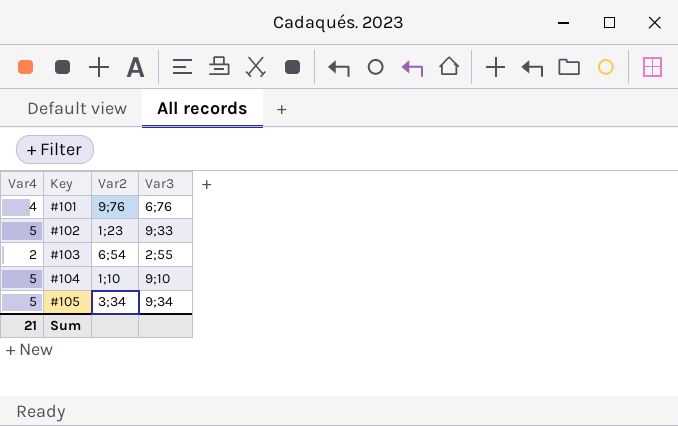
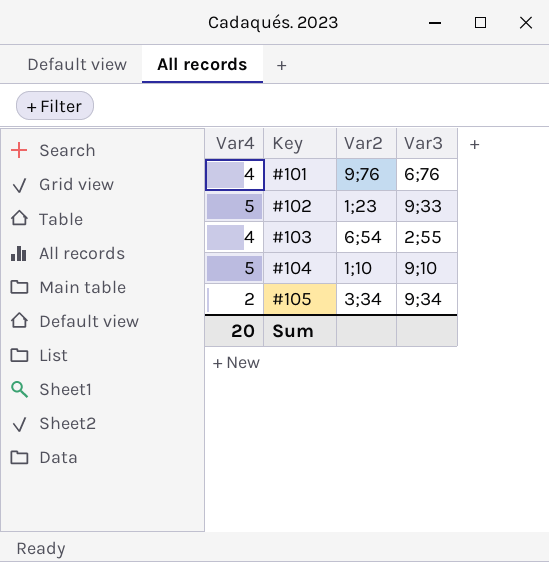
#103 | Var4: 2 -> 4
#105 | Var4: 5 -> 2
Sum | Var4: 21 -> 20

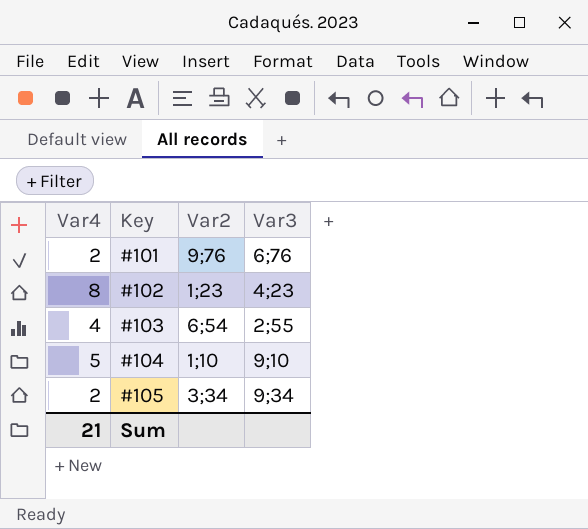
#101 | Var4: 4 -> 2
#102 | Var4: 5 -> 8
#102 | Var3: 9;33 -> 4;23
Sum | Var4: 20 -> 21

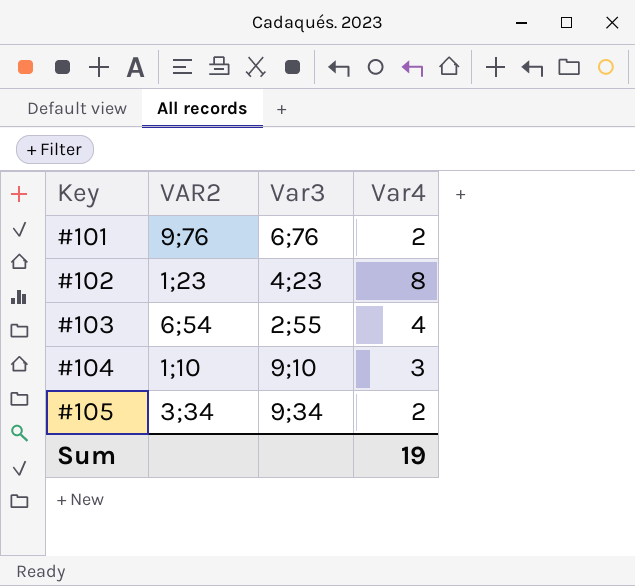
column name: Var2 -> VAR2
column Var4 | position: 1 -> 4
#104 | Var4: 5 -> 3
Sum | Var4: 21 -> 19

